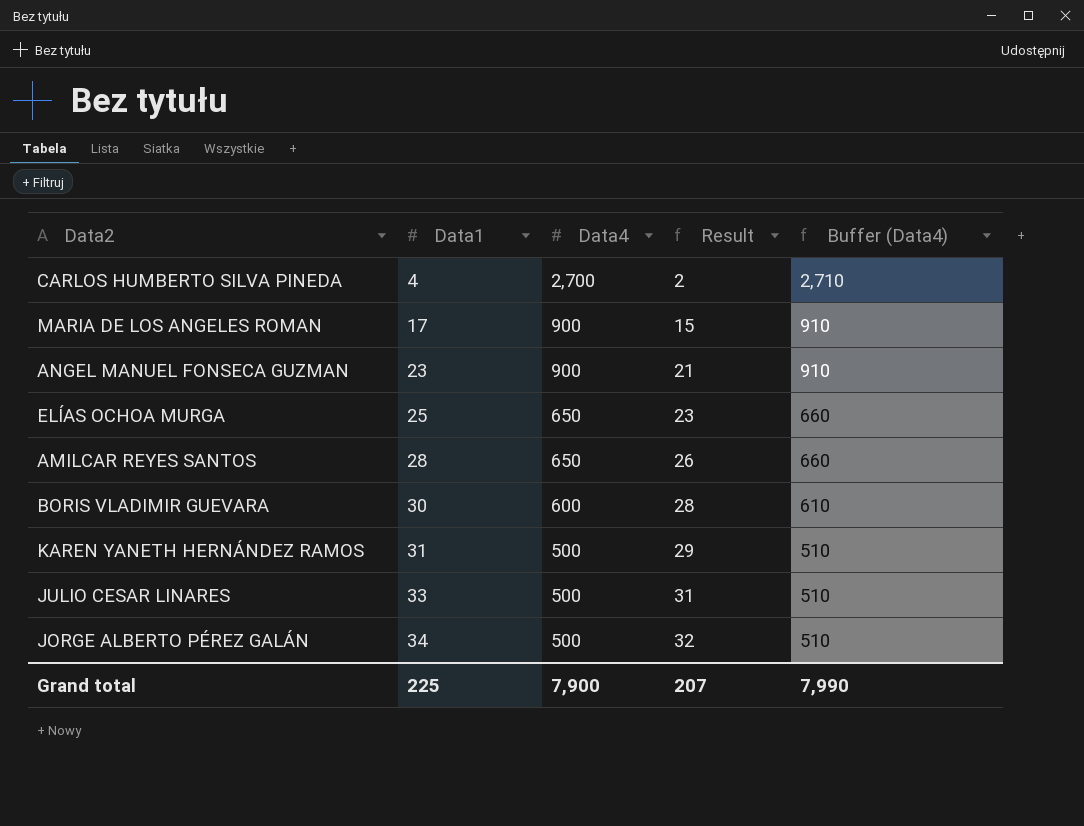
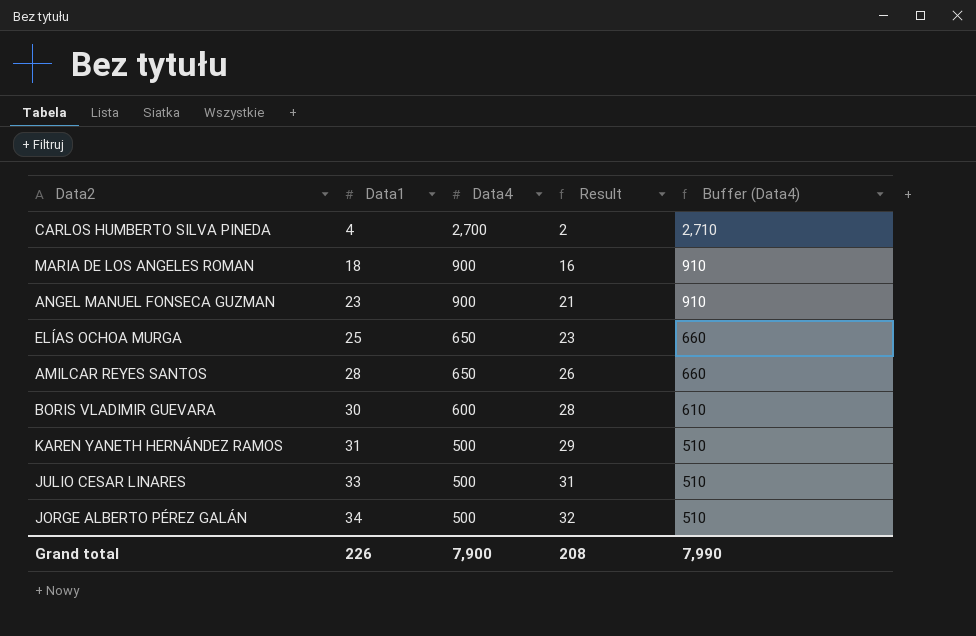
MARIA DE LOS ANGELES ROMAN | Data1: 17 -> 18
MARIA DE LOS ANGELES ROMAN | Result: 15 -> 16
Grand total | Data1: 225 -> 226
Grand total | Result: 207 -> 208

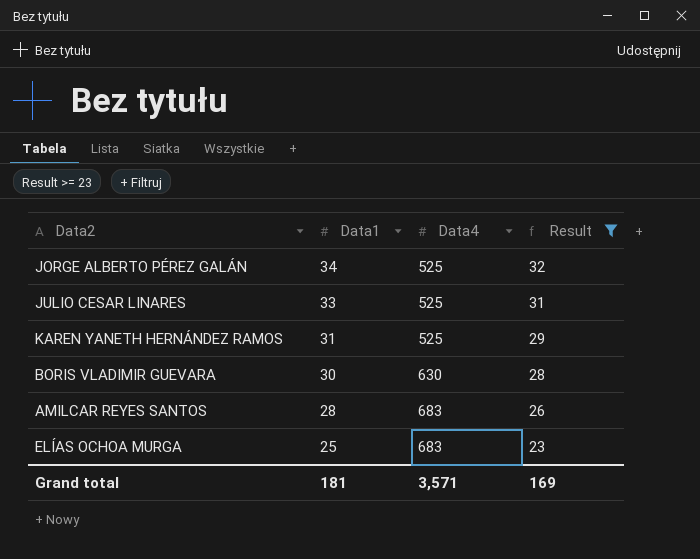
filter: none -> Result >= 23
row order: Data1 ascending -> Data1 descending
column Buffer (Data4) | formula: [Data4] + 10 -> none
JORGE ALBERTO PÉREZ GALÁN | Data4: 500 -> 525
JULIO CESAR LINARES | Data4: 500 -> 525
KAREN YANETH HERNÁNDEZ RAMOS | Data4: 500 -> 525
BORIS VLADIMIR GUEVARA | Data4: 600 -> 630
AMILCAR REYES SANTOS | Data4: 650 -> 683
ELÍAS OCHOA MURGA | Data4: 650 -> 683
Grand total | Data1: 226 -> 181
Grand total | Data4: 7,900 -> 3,571
Grand total | Result: 208 -> 169

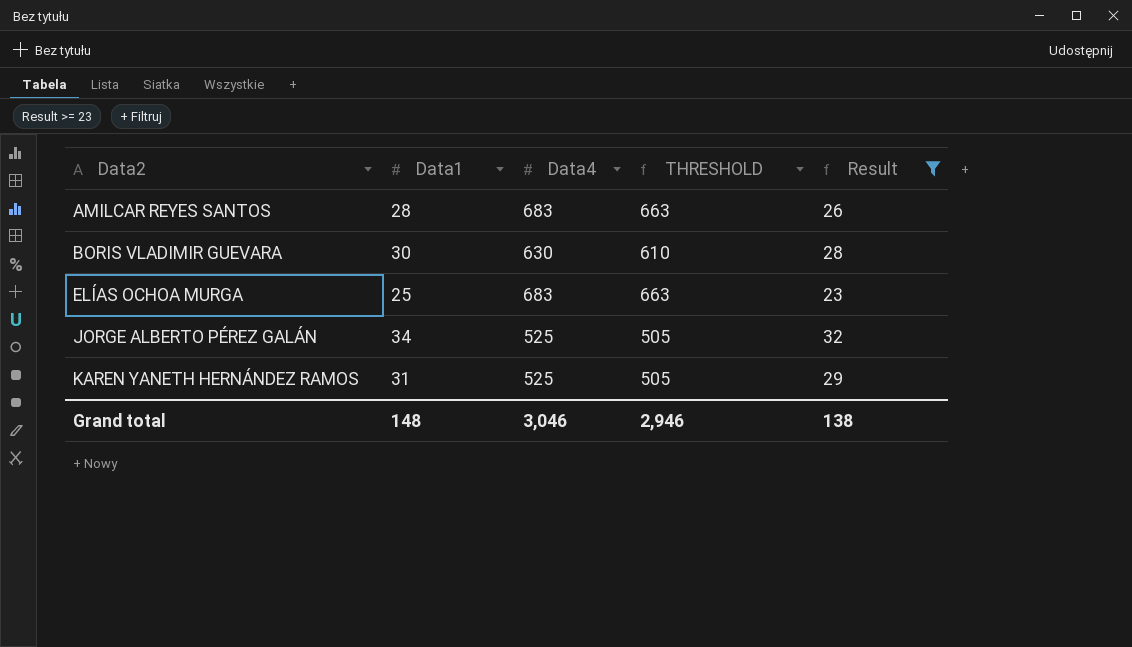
row order: Data1 descending -> Data2 ascending
column THRESHOLD | formula: none -> [Data4] - 20
row JULIO CESAR LINARES: 33 | 525 | 31 -> none
Grand total | Data1: 181 -> 148
Grand total | Data4: 3,571 -> 3,046
Grand total | Result: 169 -> 138

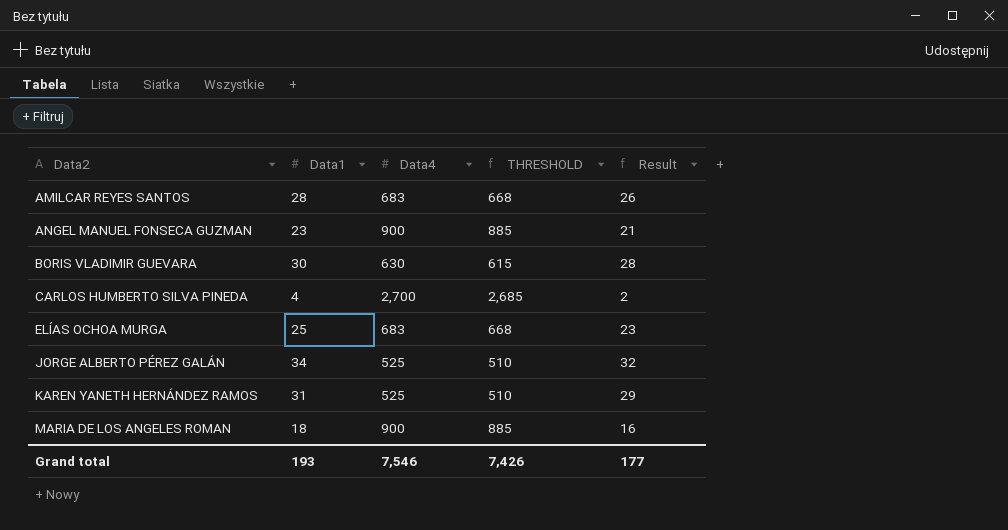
filter: Result >= 23 -> none
column THRESHOLD | formula: [Data4] - 20 -> [Data4] - 15
Grand total | Data1: 148 -> 193
Grand total | Data4: 3,046 -> 7,546
Grand total | THRESHOLD: 2,946 -> 7,426
Grand total | Result: 138 -> 177

